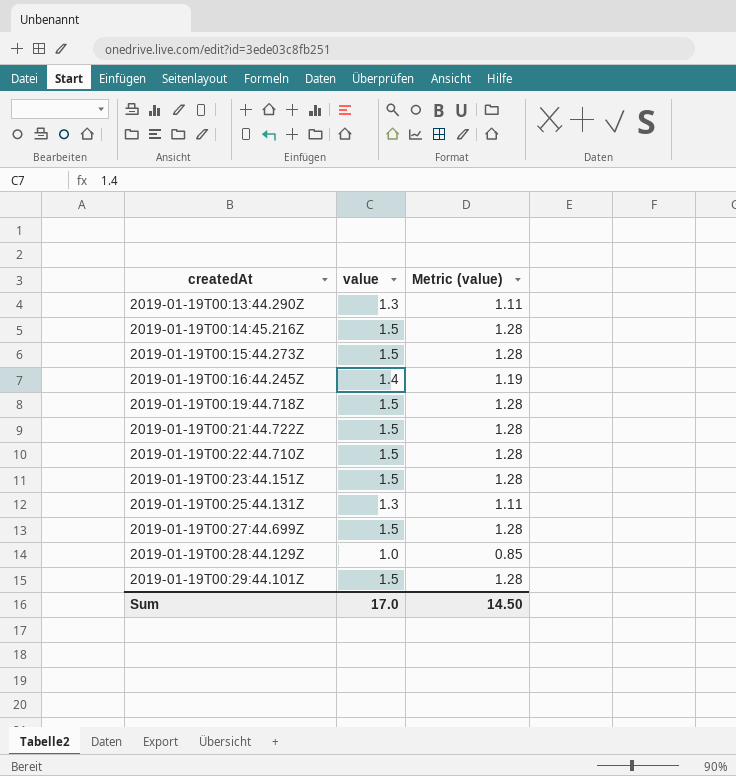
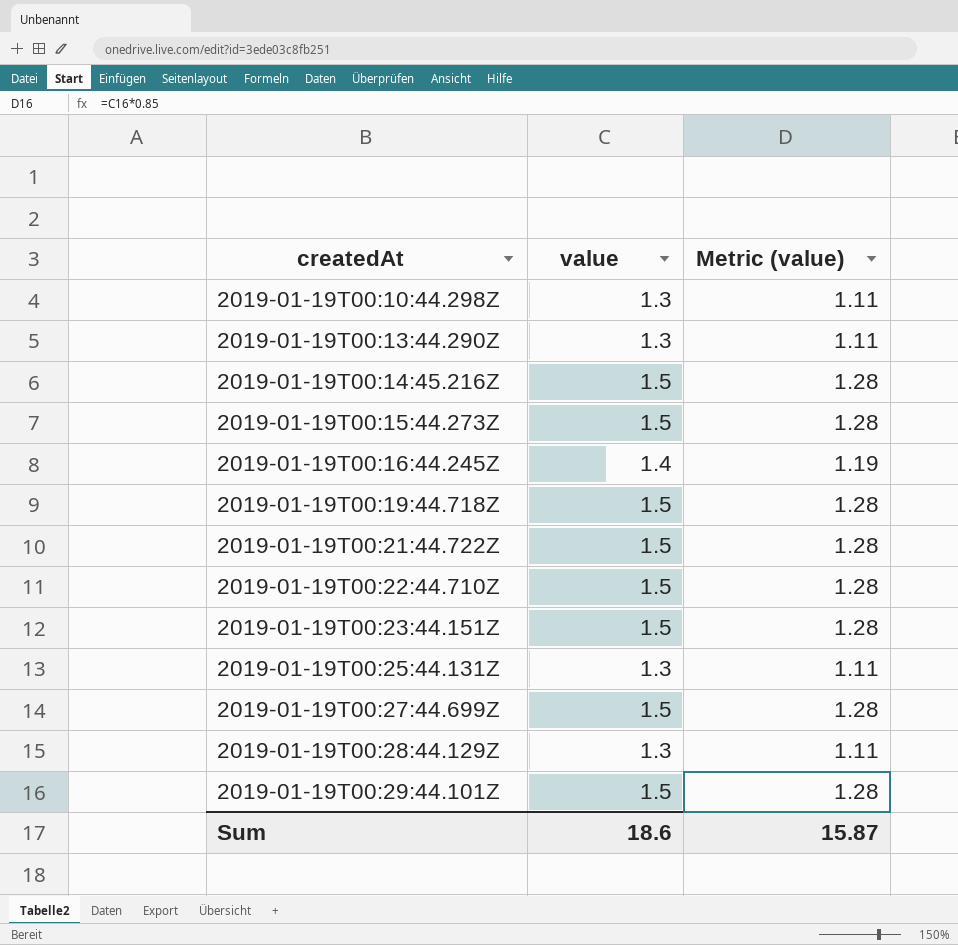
row 2019-01-19T00:10:44.298Z: none -> 1.3 | 1.11
2019-01-19T00:28:44.129Z | value: 1.0 -> 1.3
2019-01-19T00:28:44.129Z | Metric (value): 0.85 -> 1.11
Sum | value: 17.0 -> 18.6
Sum | Metric (value): 14.50 -> 15.87

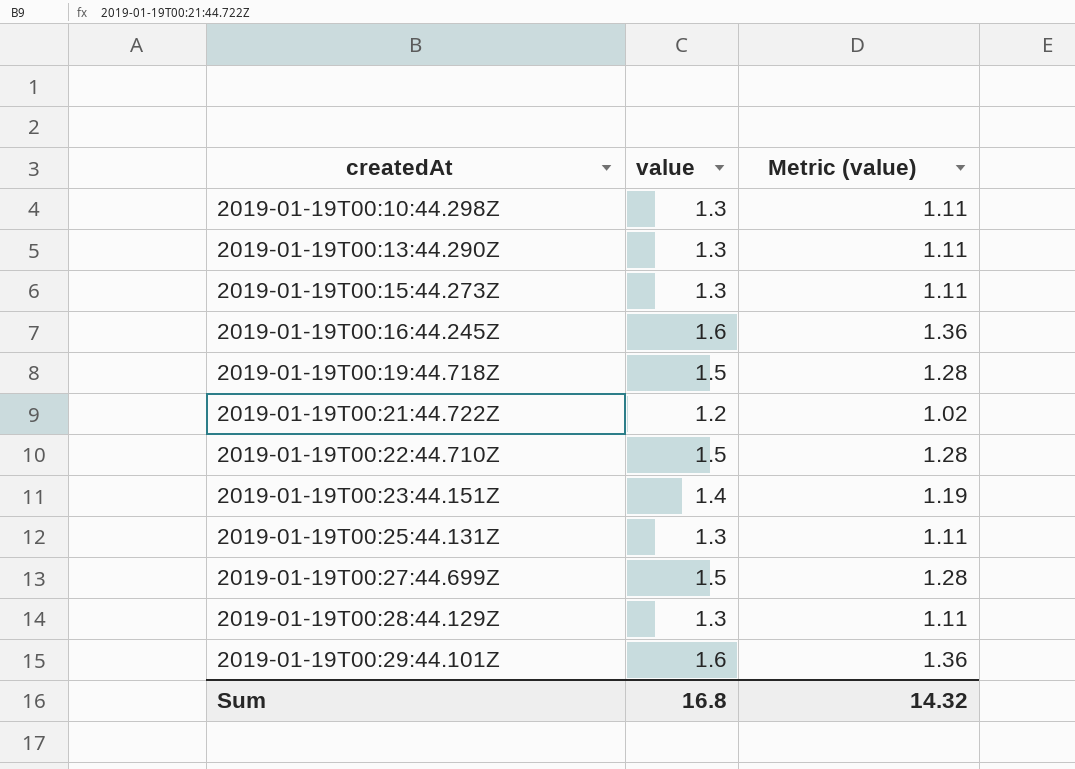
row 2019-01-19T00:14:45.216Z: 1.5 | 1.28 -> none
2019-01-19T00:15:44.273Z | value: 1.5 -> 1.3
2019-01-19T00:15:44.273Z | Metric (value): 1.28 -> 1.11
2019-01-19T00:16:44.245Z | value: 1.4 -> 1.6
2019-01-19T00:16:44.245Z | Metric (value): 1.19 -> 1.36
2019-01-19T00:21:44.722Z | value: 1.5 -> 1.2
2019-01-19T00:21:44.722Z | Metric (value): 1.28 -> 1.02
2019-01-19T00:23:44.151Z | value: 1.5 -> 1.4
2019-01-19T00:23:44.151Z | Metric (value): 1.28 -> 1.19
2019-01-19T00:29:44.101Z | value: 1.5 -> 1.6
2019-01-19T00:29:44.101Z | Metric (value): 1.28 -> 1.36
Sum | value: 18.6 -> 16.8
Sum | Metric (value): 15.87 -> 14.32

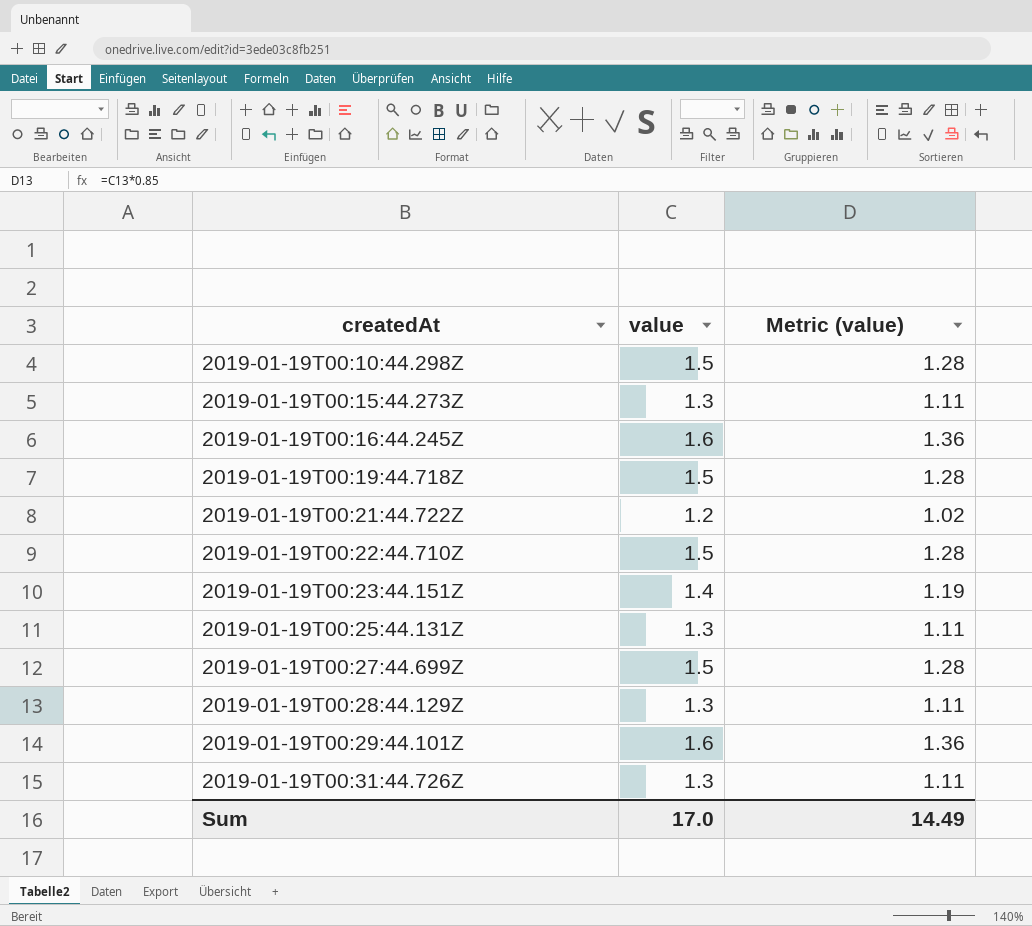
row 2019-01-19T00:13:44.290Z: 1.3 | 1.11 -> none
2019-01-19T00:10:44.298Z | value: 1.3 -> 1.5
2019-01-19T00:10:44.298Z | Metric (value): 1.11 -> 1.28
row 2019-01-19T00:31:44.726Z: none -> 1.3 | 1.11
Sum | value: 16.8 -> 17.0
Sum | Metric (value): 14.32 -> 14.49

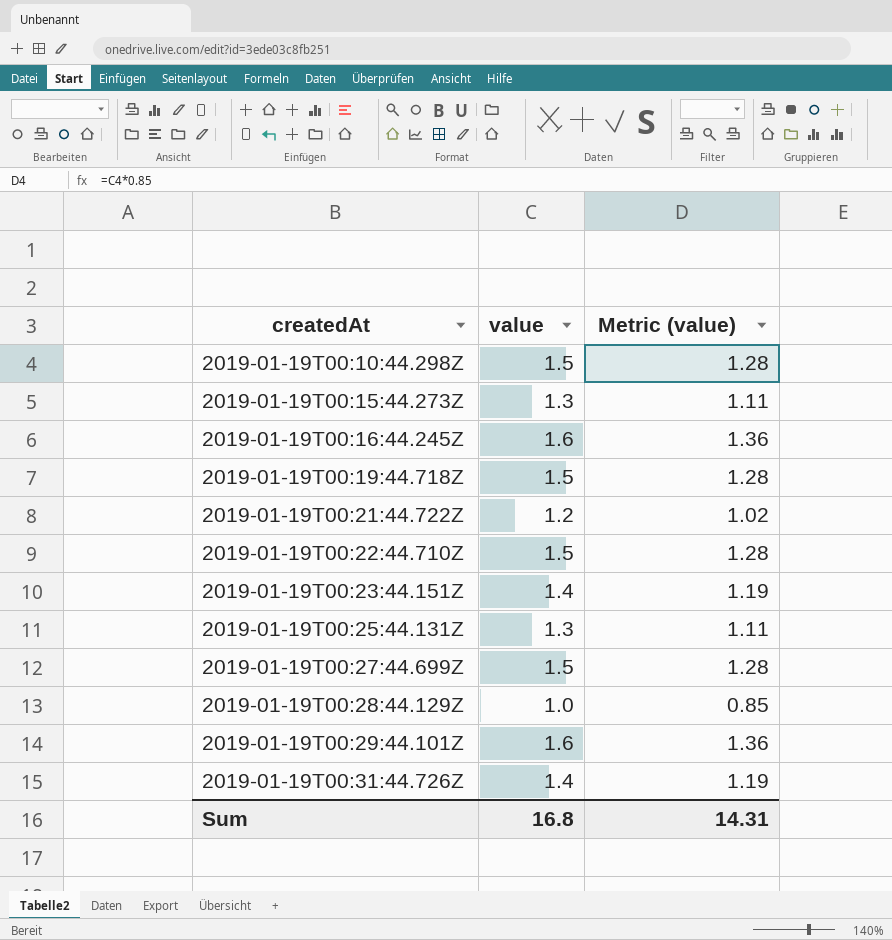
2019-01-19T00:28:44.129Z | value: 1.3 -> 1.0
2019-01-19T00:28:44.129Z | Metric (value): 1.11 -> 0.85
2019-01-19T00:31:44.726Z | value: 1.3 -> 1.4
2019-01-19T00:31:44.726Z | Metric (value): 1.11 -> 1.19
Sum | value: 17.0 -> 16.8
Sum | Metric (value): 14.49 -> 14.31

